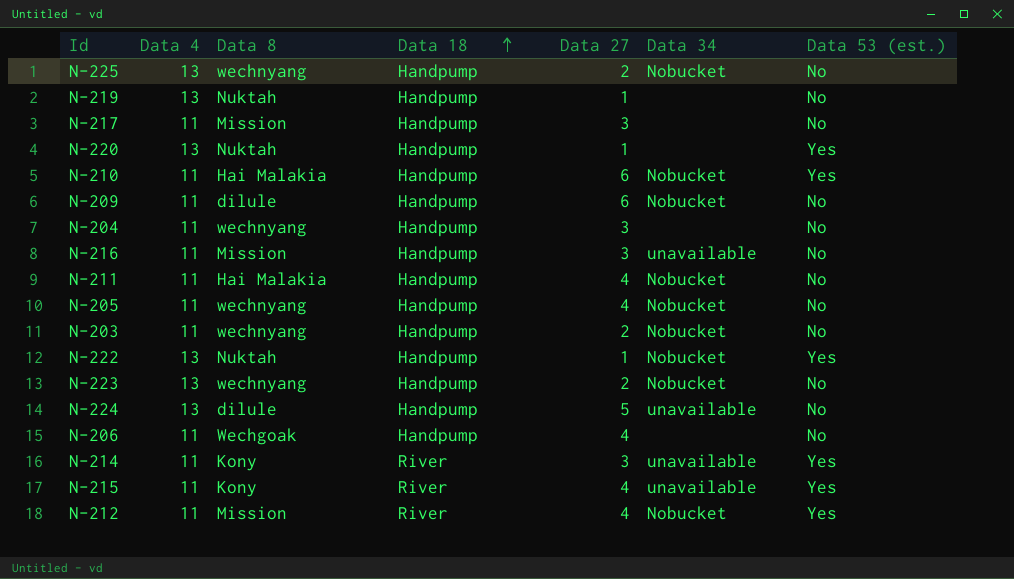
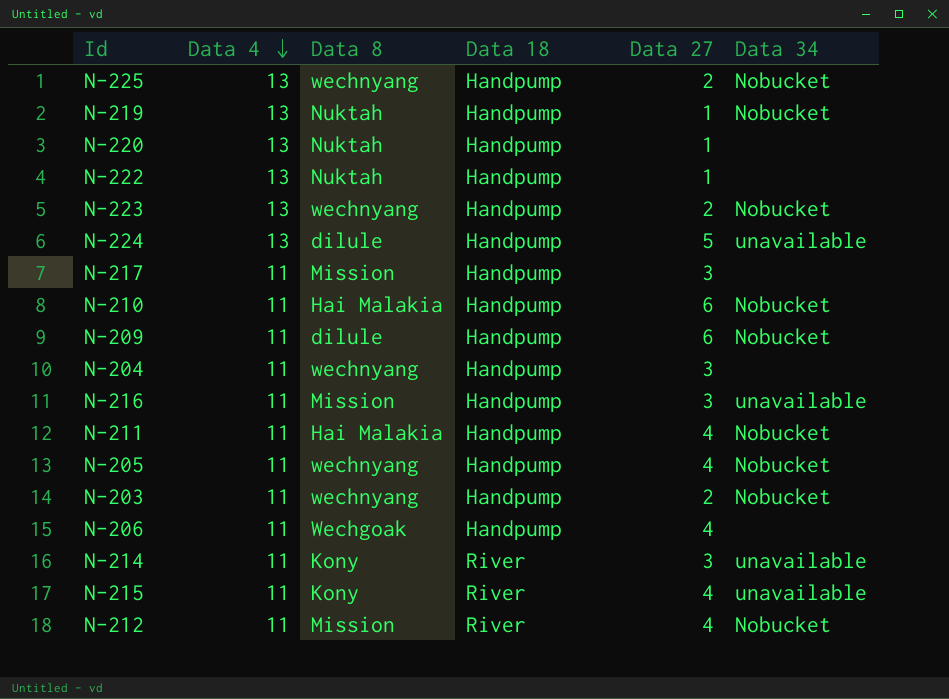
row order: Data 18 ascending -> Data 4 descending
column Data 53 (est.) | position: 7 -> none
N-219 | Data 34: none -> Nobucket
N-222 | Data 34: Nobucket -> none

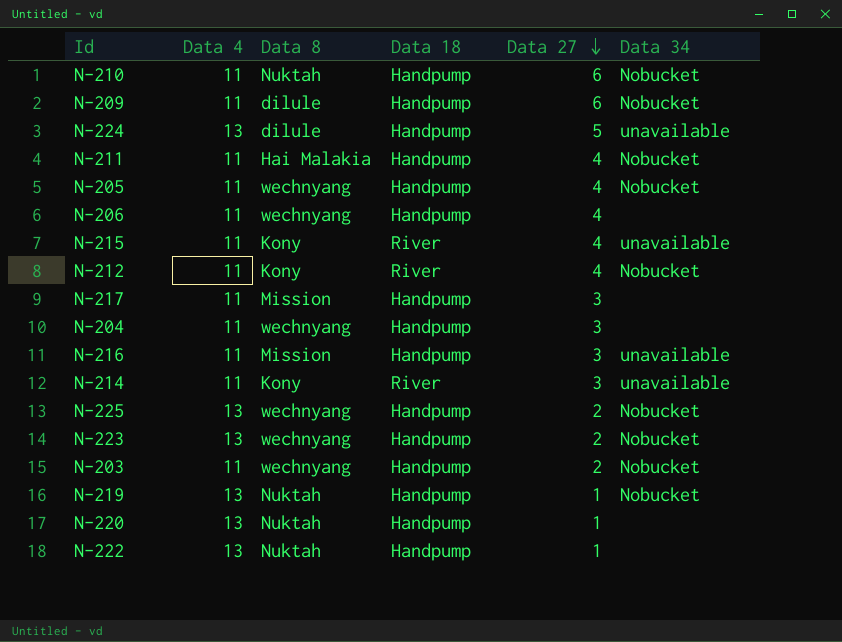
row order: Data 4 descending -> Data 27 descending
N-210 | Data 8: Hai Malakia -> Nuktah
N-206 | Data 8: Wechgoak -> wechnyang
N-212 | Data 8: Mission -> Kony

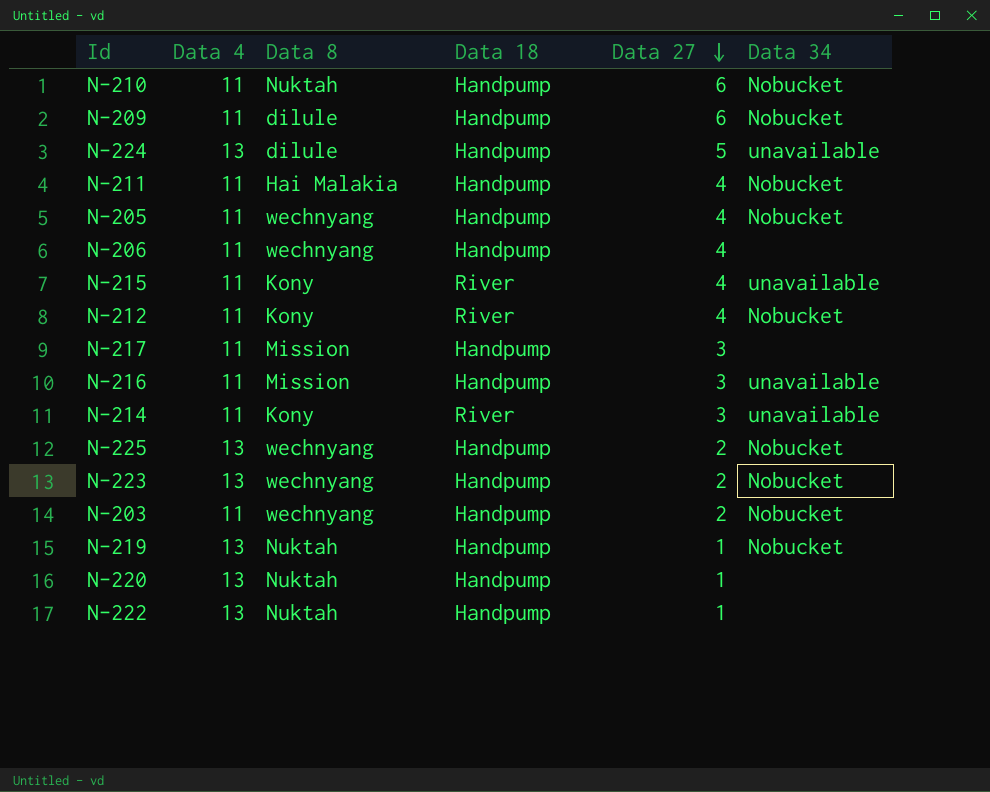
row N-204: 11 | wechnyang | Handpump | 3 | none -> none

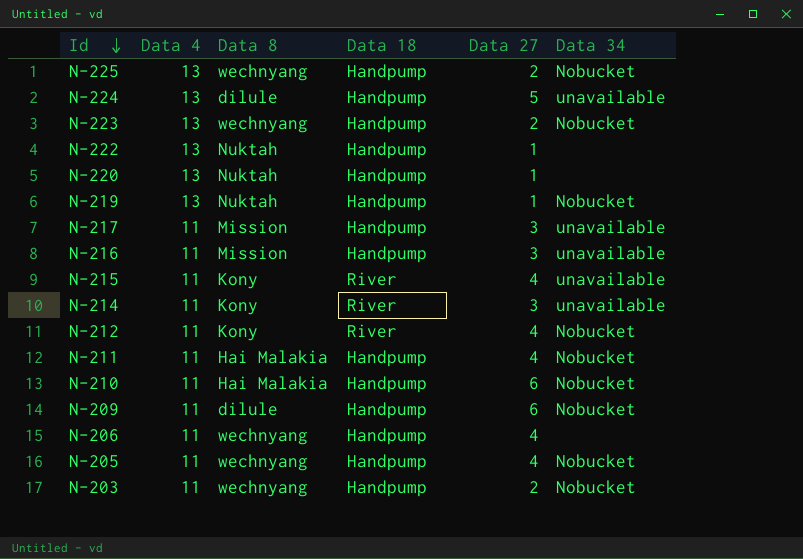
row order: Data 27 descending -> Id descending
N-217 | Data 34: none -> unavailable
N-210 | Data 8: Nuktah -> Hai Malakia

